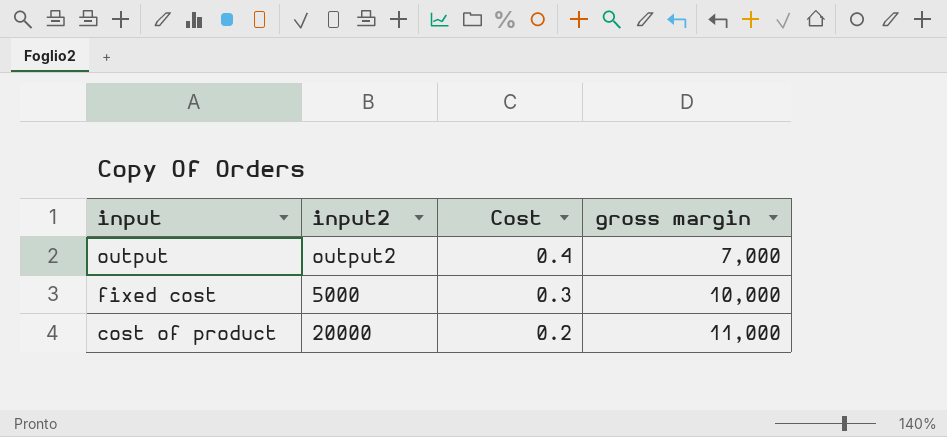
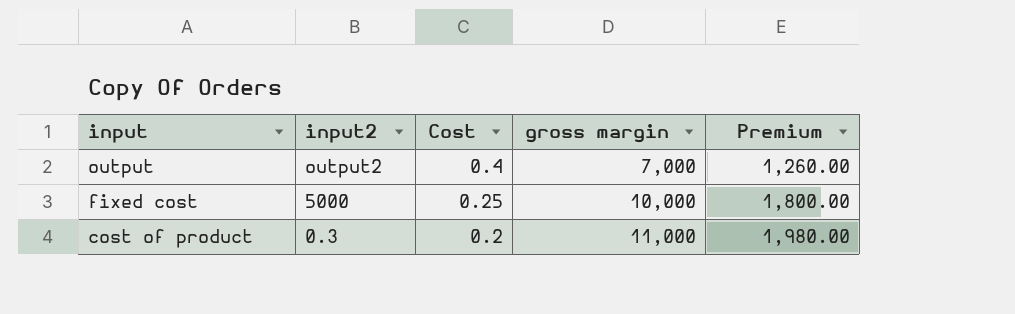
column Premium | formula: none -> [gross margin] * 0.18
fixed cost | Cost: 0.3 -> 0.25
cost of product | input2: 20000 -> 0.3

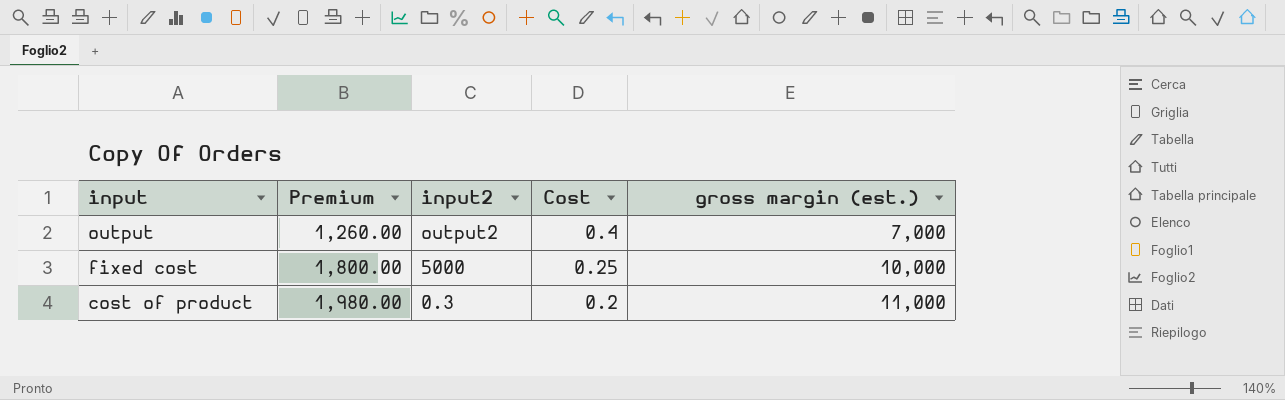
column Premium | position: 5 -> 2
column name: gross margin -> gross margin (est.)

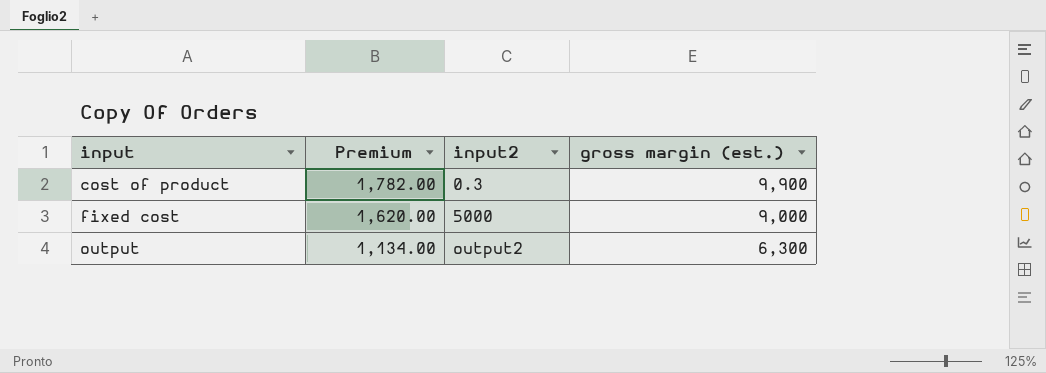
row order: input descending -> input ascending
column Cost | position: 4 -> none
cost of product | Premium: 1,980.00 -> 1,782.00
cost of product | gross margin (est.): 11,000 -> 9,900
fixed cost | Premium: 1,800.00 -> 1,620.00
fixed cost | gross margin (est.): 10,000 -> 9,000
output | Premium: 1,260.00 -> 1,134.00
output | gross margin (est.): 7,000 -> 6,300

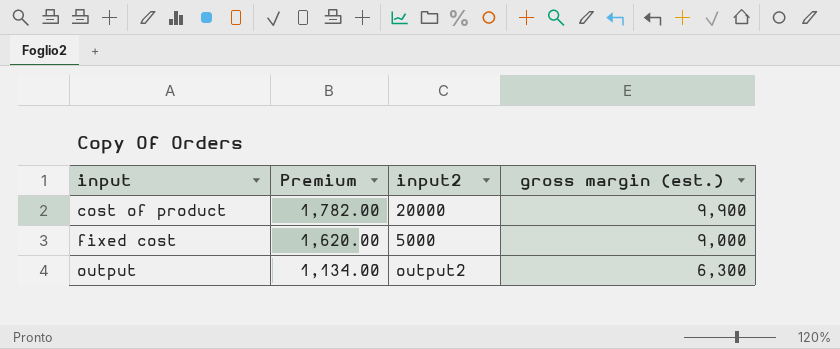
cost of product | input2: 0.3 -> 20000

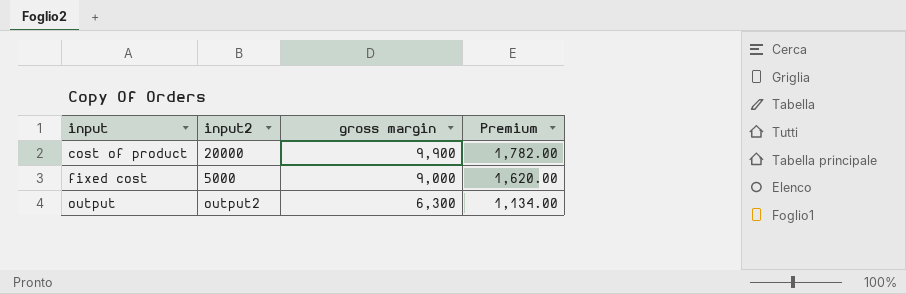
column name: gross margin (est.) -> gross margin
column Premium | position: 2 -> 4

